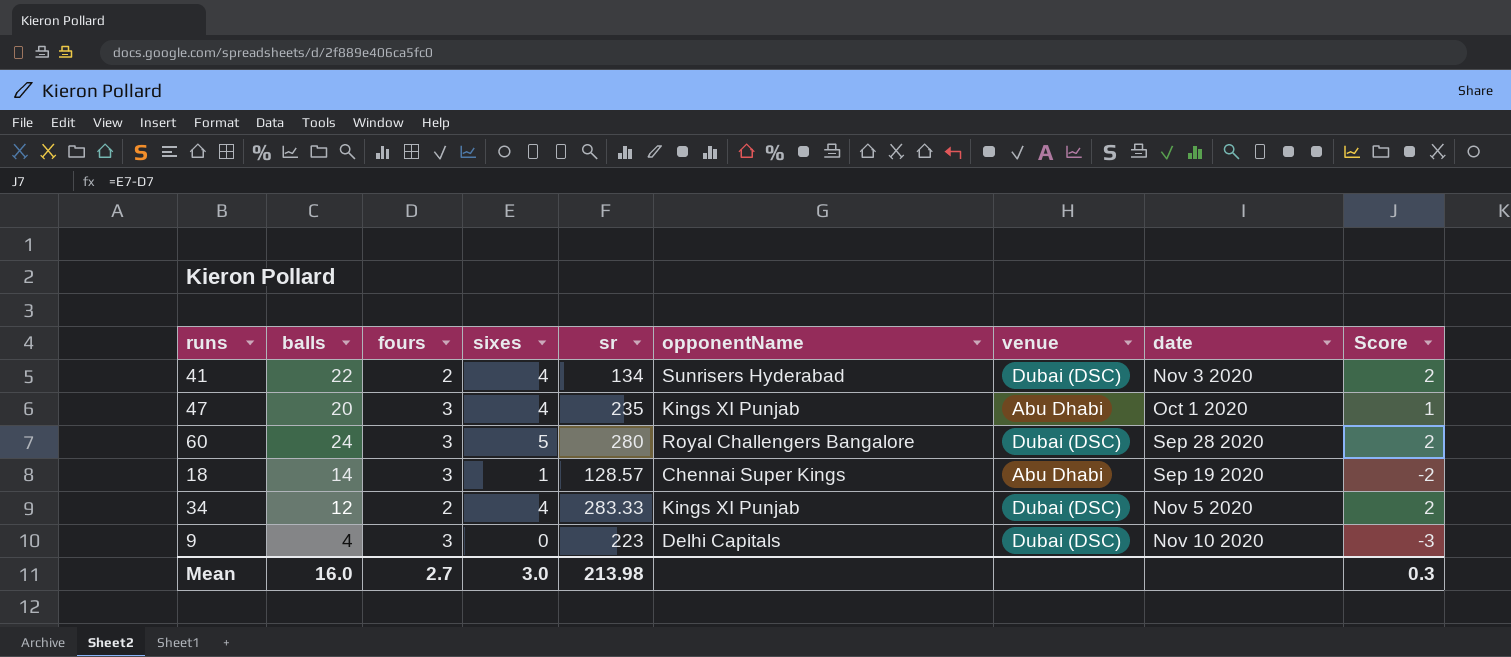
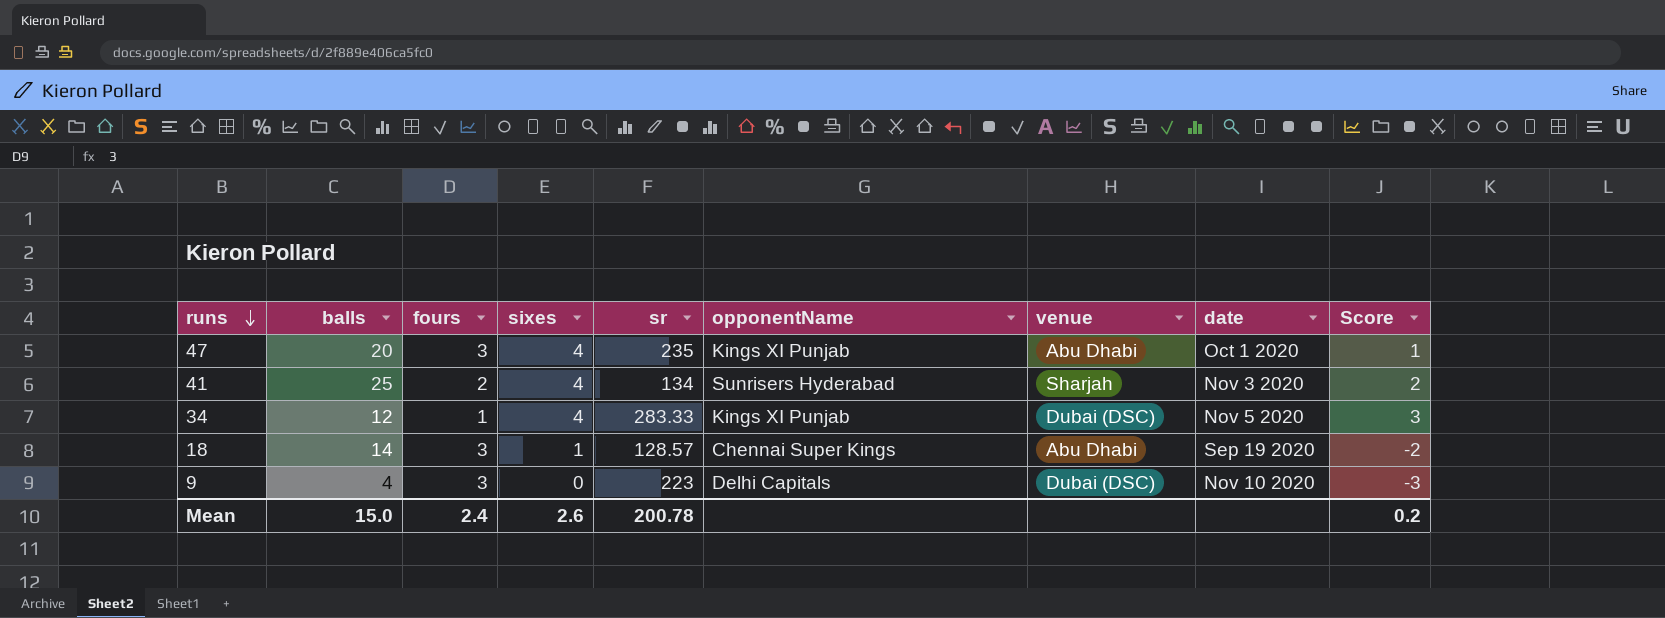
row order: none -> runs descending
row 60: 24 | 3 | 5 | 280 | Royal Challengers Bangalore | Dubai (DSC) | Sep 28 2020 | 2 -> none
41 | balls: 22 -> 25
41 | venue: Dubai (DSC) -> Sharjah
34 | fours: 2 -> 1
34 | Score: 2 -> 3
Mean | balls: 16.0 -> 15.0
Mean | fours: 2.7 -> 2.4
Mean | sixes: 3.0 -> 2.6
Mean | sr: 213.98 -> 200.78
Mean | Score: 0.3 -> 0.2

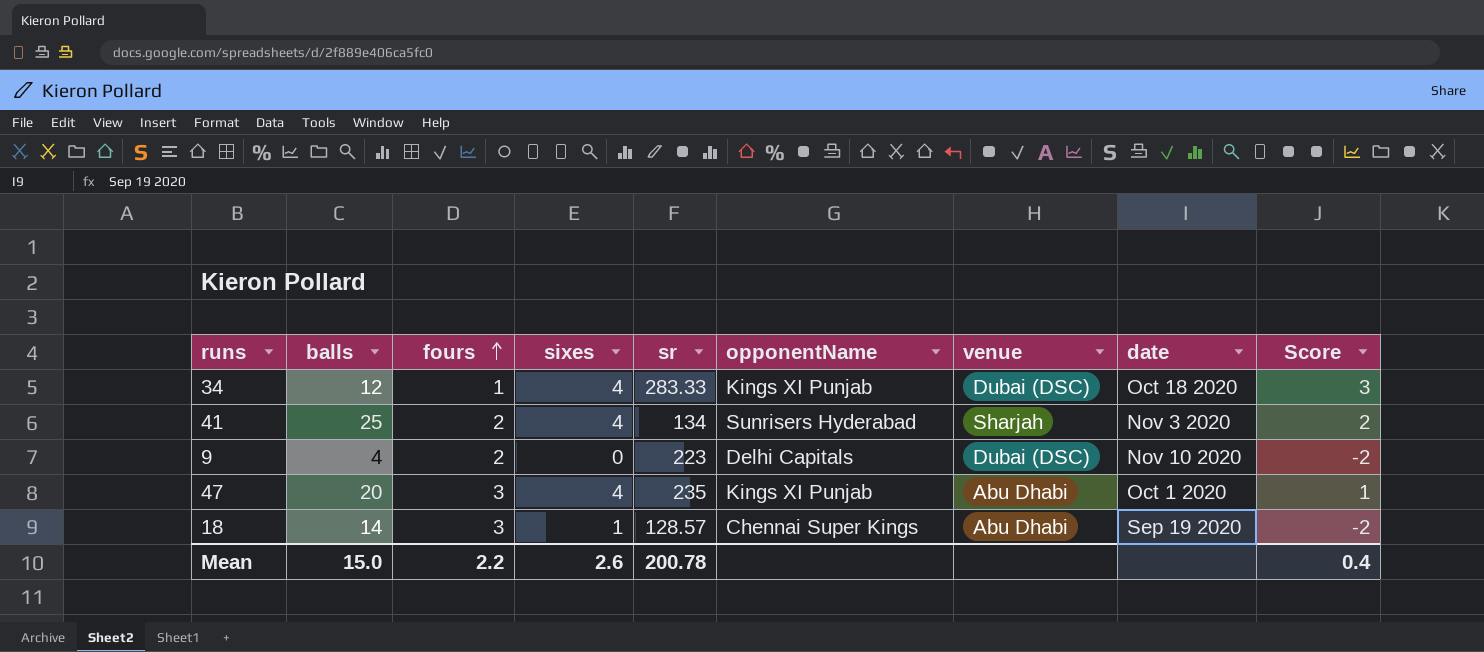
row order: runs descending -> fours ascending
34 | date: Nov 5 2020 -> Oct 18 2020
9 | fours: 3 -> 2
9 | Score: -3 -> -2
Mean | fours: 2.4 -> 2.2
Mean | Score: 0.2 -> 0.4

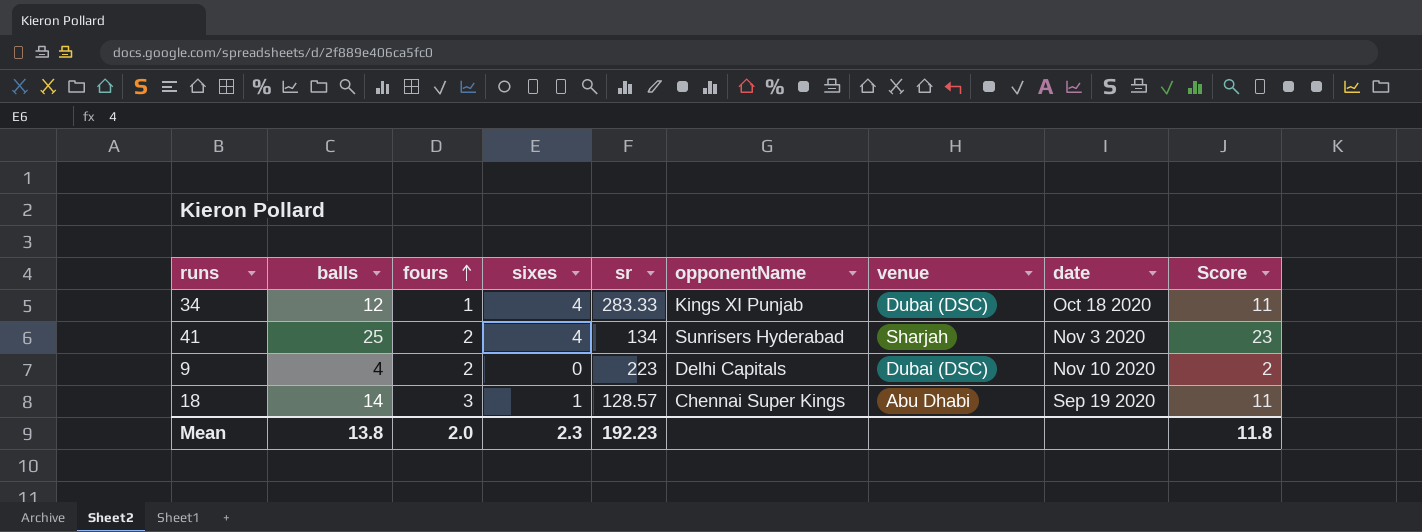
column Score | formula: [sixes] - [fours] -> [balls] - [fours]
row 47: 20 | 3 | 4 | 235 | Kings XI Punjab | Abu Dhabi | Oct 1 2020 | 1 -> none
Mean | balls: 15.0 -> 13.8
Mean | fours: 2.2 -> 2.0
Mean | sixes: 2.6 -> 2.3
Mean | sr: 200.78 -> 192.23
Mean | Score: 0.4 -> 11.8

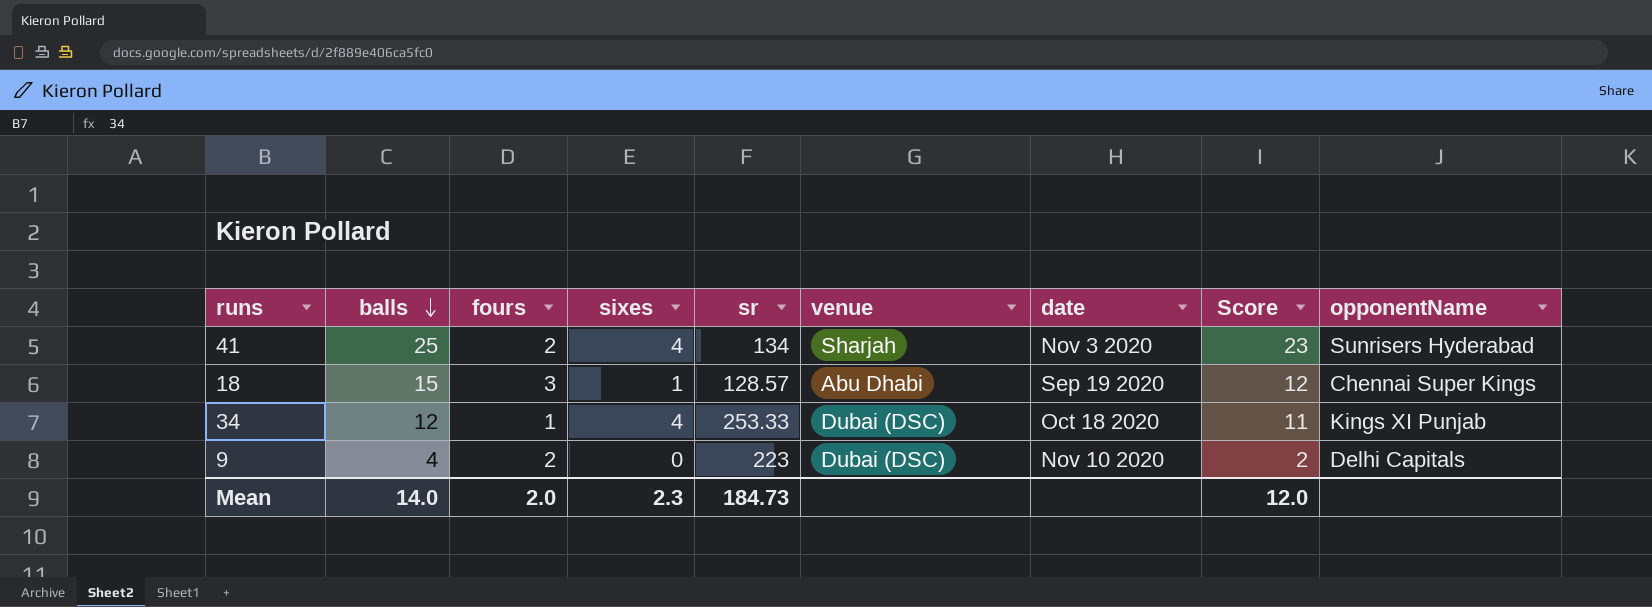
row order: fours ascending -> balls descending
column opponentName | position: 6 -> 9
18 | balls: 14 -> 15
18 | Score: 11 -> 12
34 | sr: 283.33 -> 253.33
Mean | balls: 13.8 -> 14.0
Mean | sr: 192.23 -> 184.73
Mean | Score: 11.8 -> 12.0

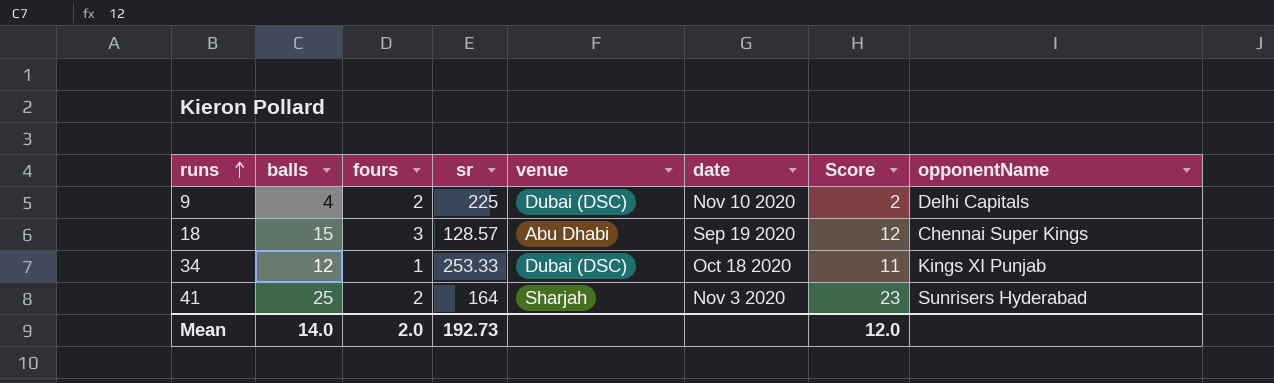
row order: balls descending -> runs ascending
column sixes | position: 4 -> none
9 | sr: 223 -> 225
41 | sr: 134 -> 164
Mean | sr: 184.73 -> 192.73

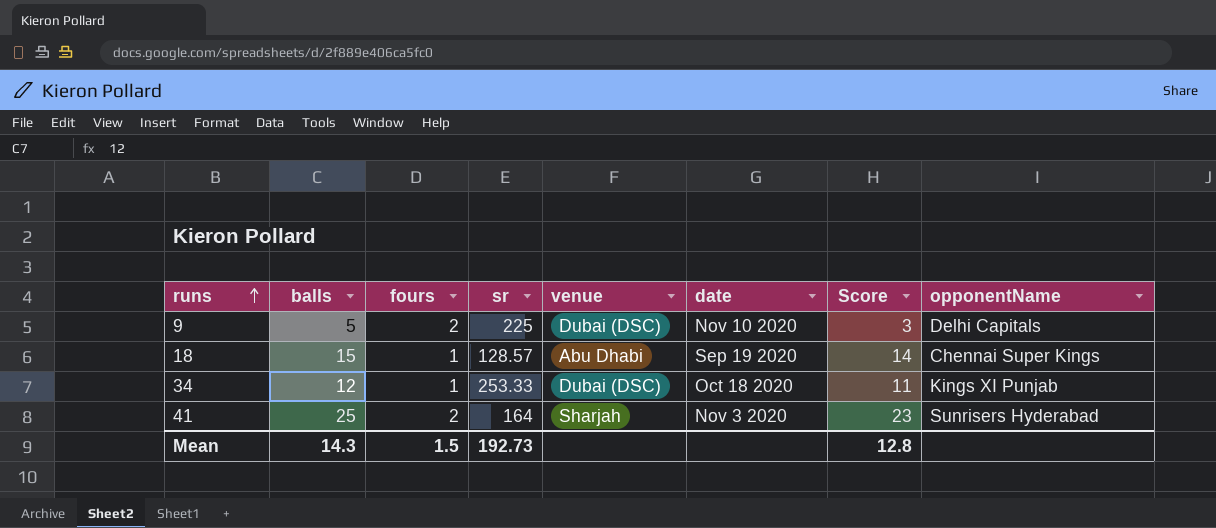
9 | balls: 4 -> 5
9 | Score: 2 -> 3
18 | fours: 3 -> 1
18 | Score: 12 -> 14
Mean | balls: 14.0 -> 14.3
Mean | fours: 2.0 -> 1.5
Mean | Score: 12.0 -> 12.8

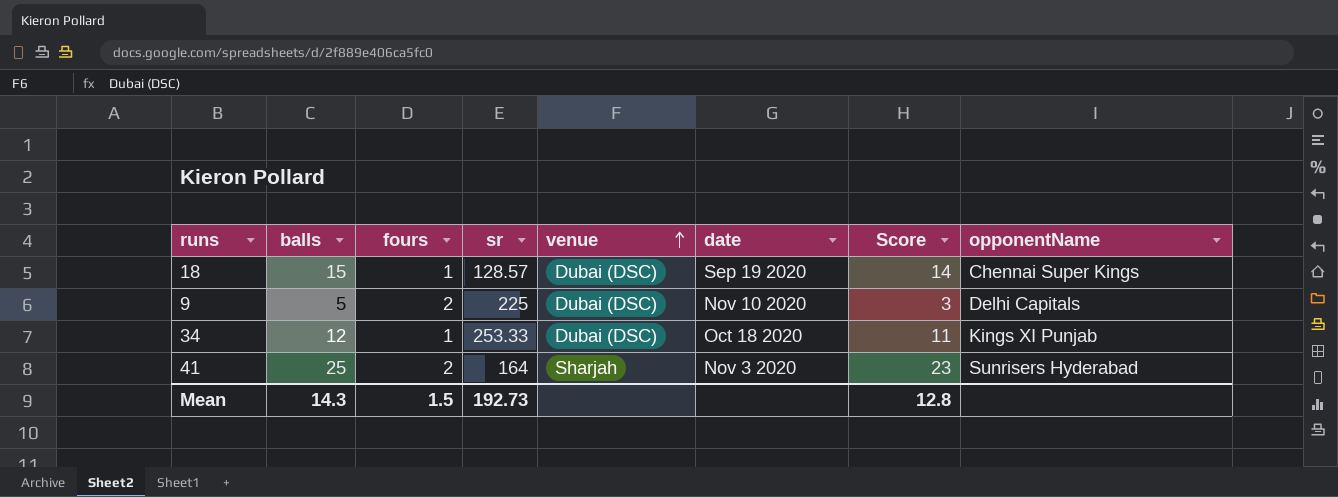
row order: runs ascending -> venue ascending
18 | venue: Abu Dhabi -> Dubai (DSC)

